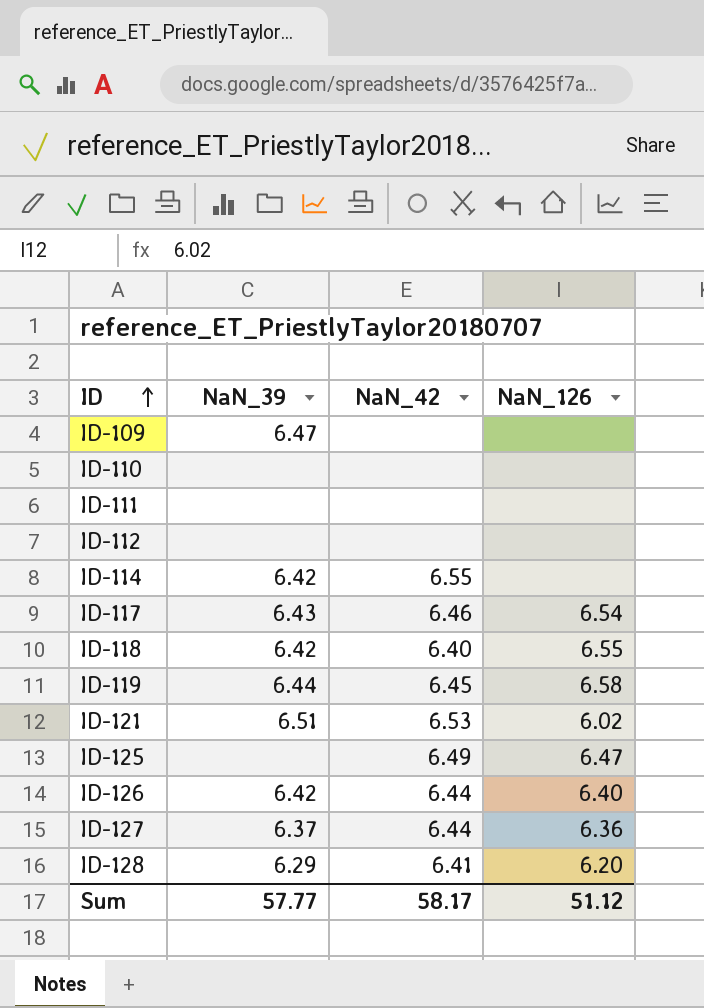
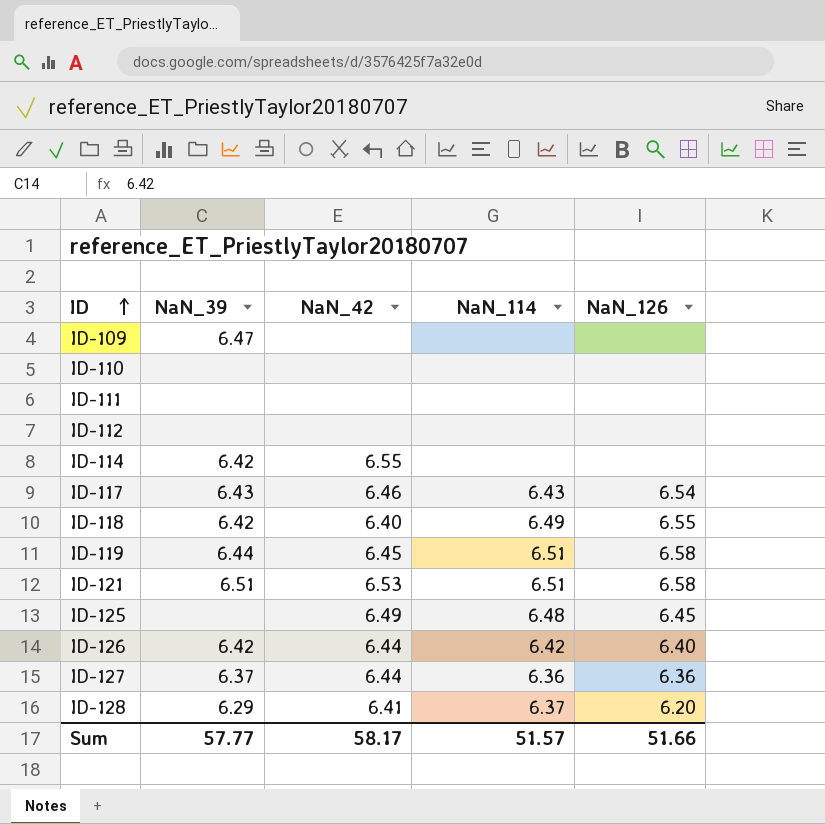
column NaN_114 | position: none -> 4
ID-121 | NaN_126: 6.02 -> 6.58
ID-125 | NaN_126: 6.47 -> 6.45
Sum | NaN_126: 51.12 -> 51.66

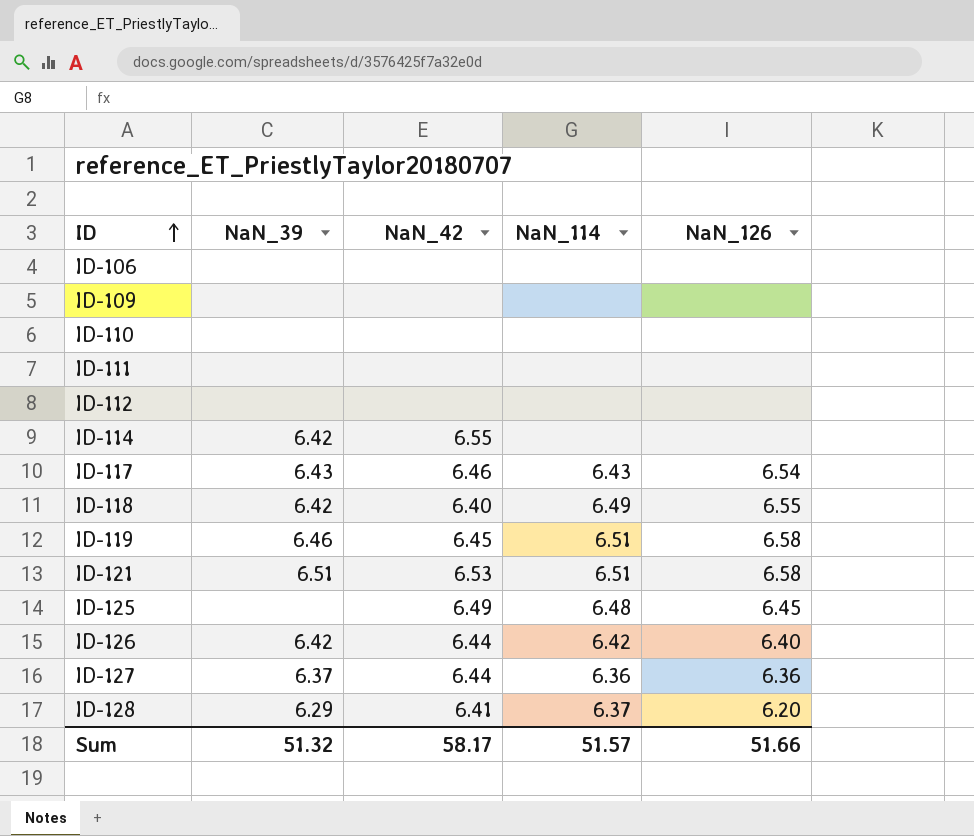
row ID-106: none -> none | none | none | none
ID-109 | NaN_39: 6.47 -> none
ID-119 | NaN_39: 6.44 -> 6.46
Sum | NaN_39: 57.77 -> 51.32

